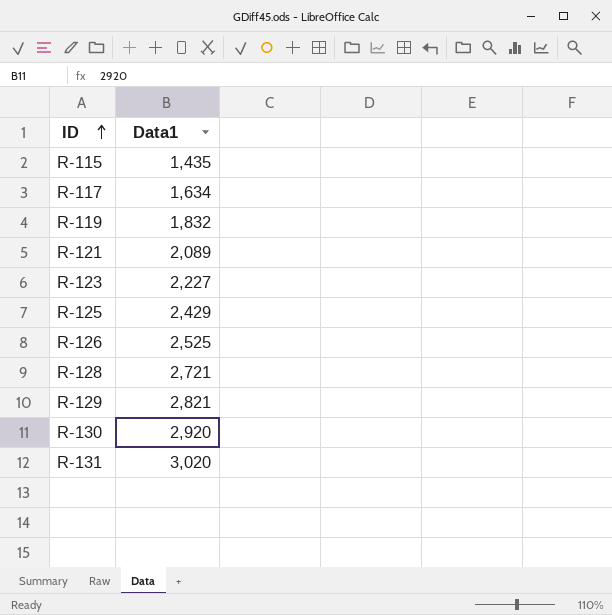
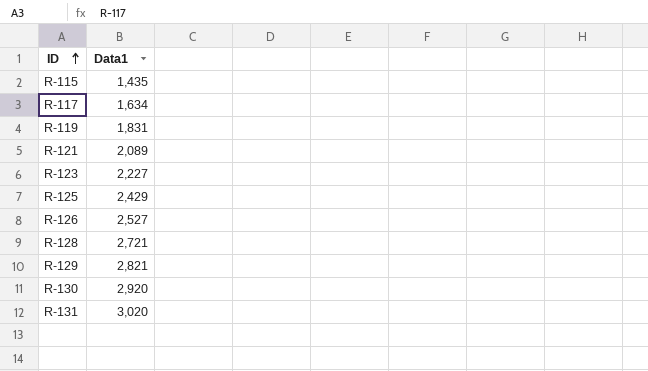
R-119 | Data1: 1,832 -> 1,831
R-126 | Data1: 2,525 -> 2,527

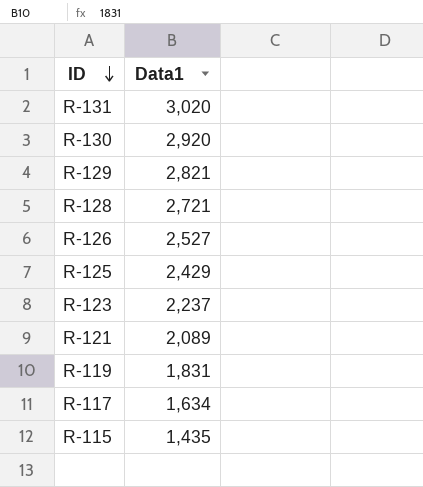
row order: ID ascending -> ID descending
R-123 | Data1: 2,227 -> 2,237

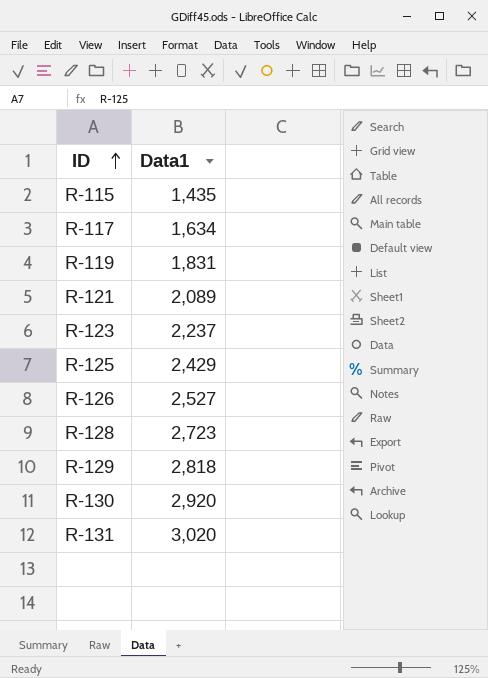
row order: ID descending -> ID ascending
R-128 | Data1: 2,721 -> 2,723
R-129 | Data1: 2,821 -> 2,818

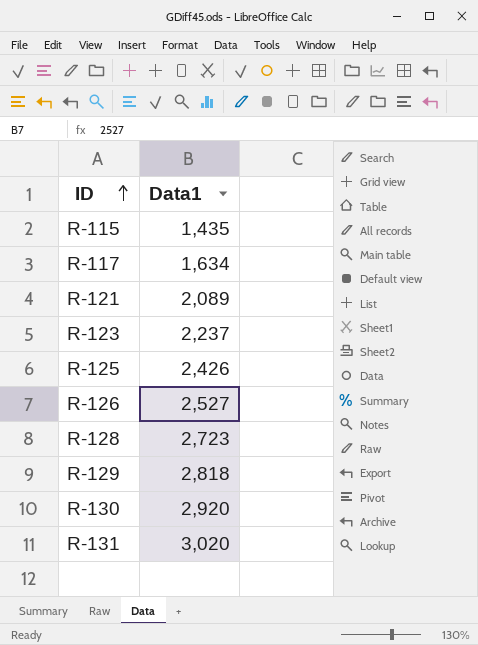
row R-119: 1,831 -> none
R-125 | Data1: 2,429 -> 2,426

